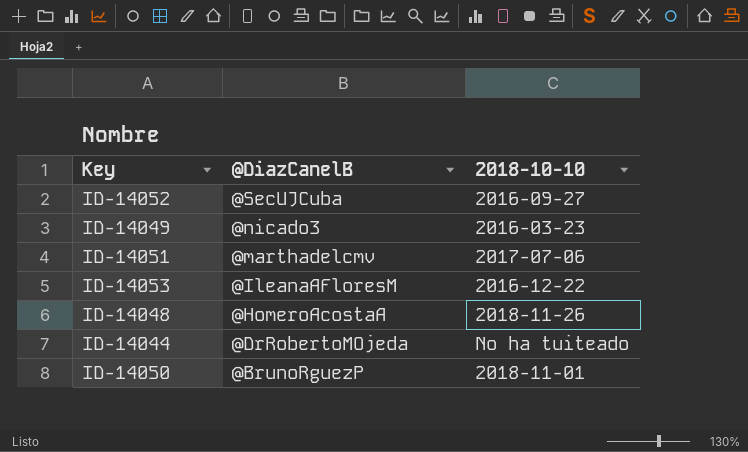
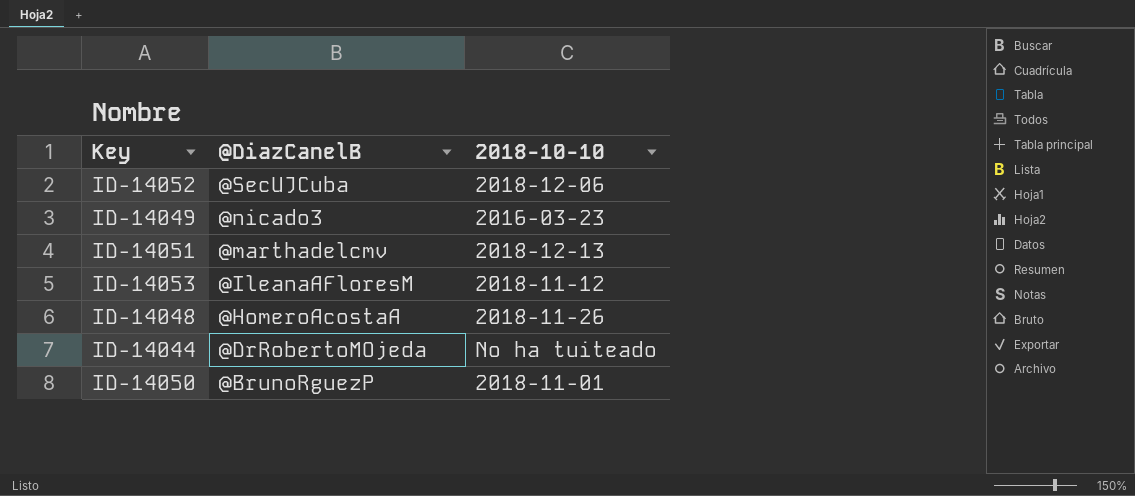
ID-14052 | 2018-10-10: 2016-09-27 -> 2018-12-06
ID-14051 | 2018-10-10: 2017-07-06 -> 2018-12-13
ID-14053 | 2018-10-10: 2016-12-22 -> 2018-11-12

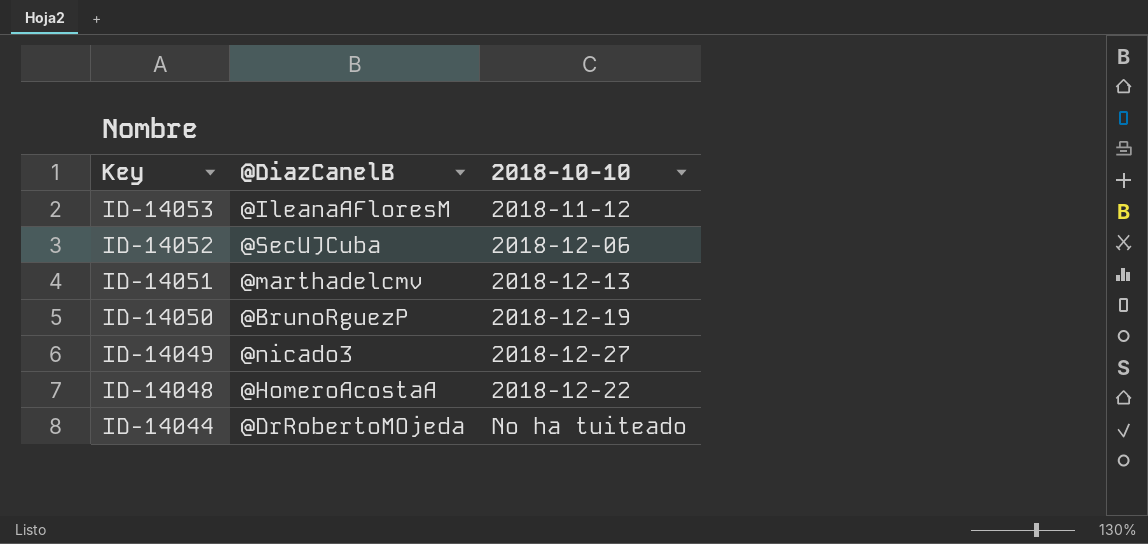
row order: @DiazCanelB descending -> Key descending
ID-14050 | 2018-10-10: 2018-11-01 -> 2018-12-19
ID-14049 | 2018-10-10: 2016-03-23 -> 2018-12-27
ID-14048 | 2018-10-10: 2018-11-26 -> 2018-12-22

